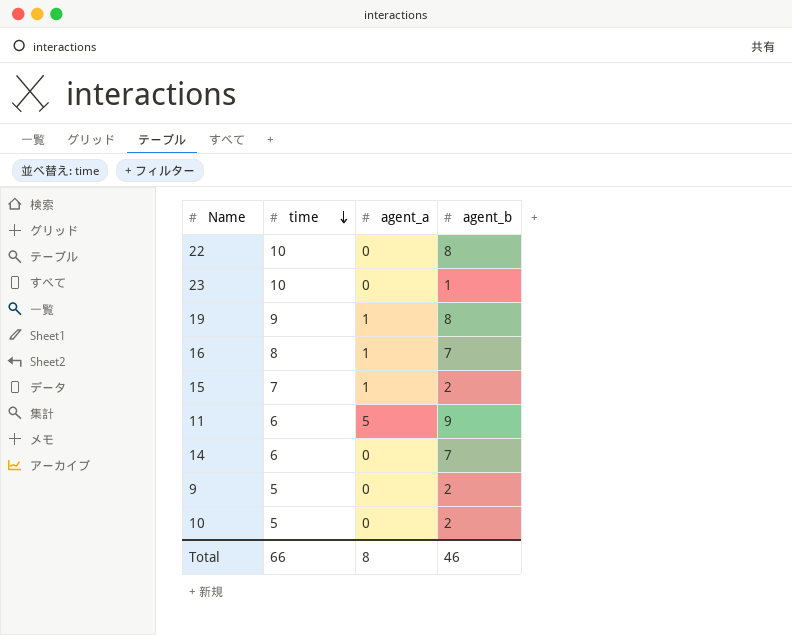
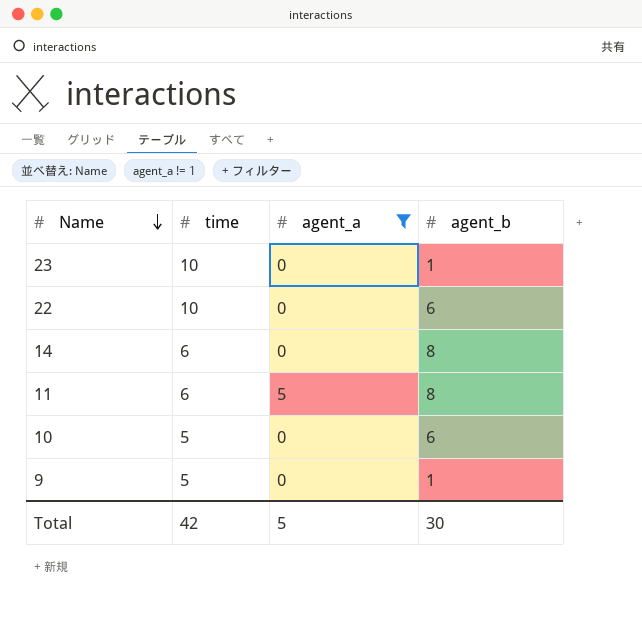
filter: none -> agent_a != 1
row order: time descending -> Name descending
22 | agent_b: 8 -> 6
14 | agent_b: 7 -> 8
11 | agent_b: 9 -> 8
10 | agent_b: 2 -> 6
9 | agent_b: 2 -> 1
Total | time: 66 -> 42
Total | agent_a: 8 -> 5
Total | agent_b: 46 -> 30

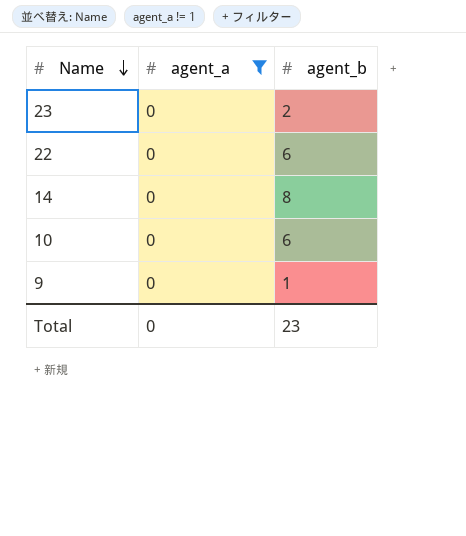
column time | position: 2 -> none
row 11: 6 | 5 | 8 -> none
23 | agent_b: 1 -> 2
Total | agent_a: 5 -> 0
Total | agent_b: 30 -> 23

